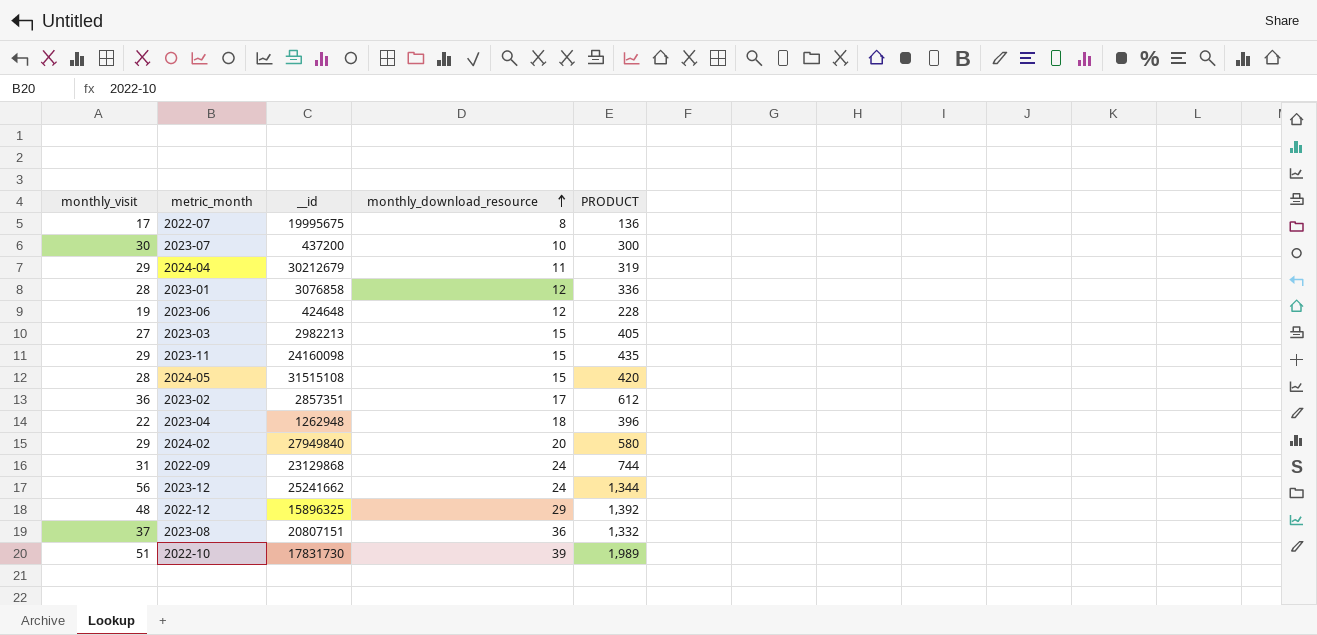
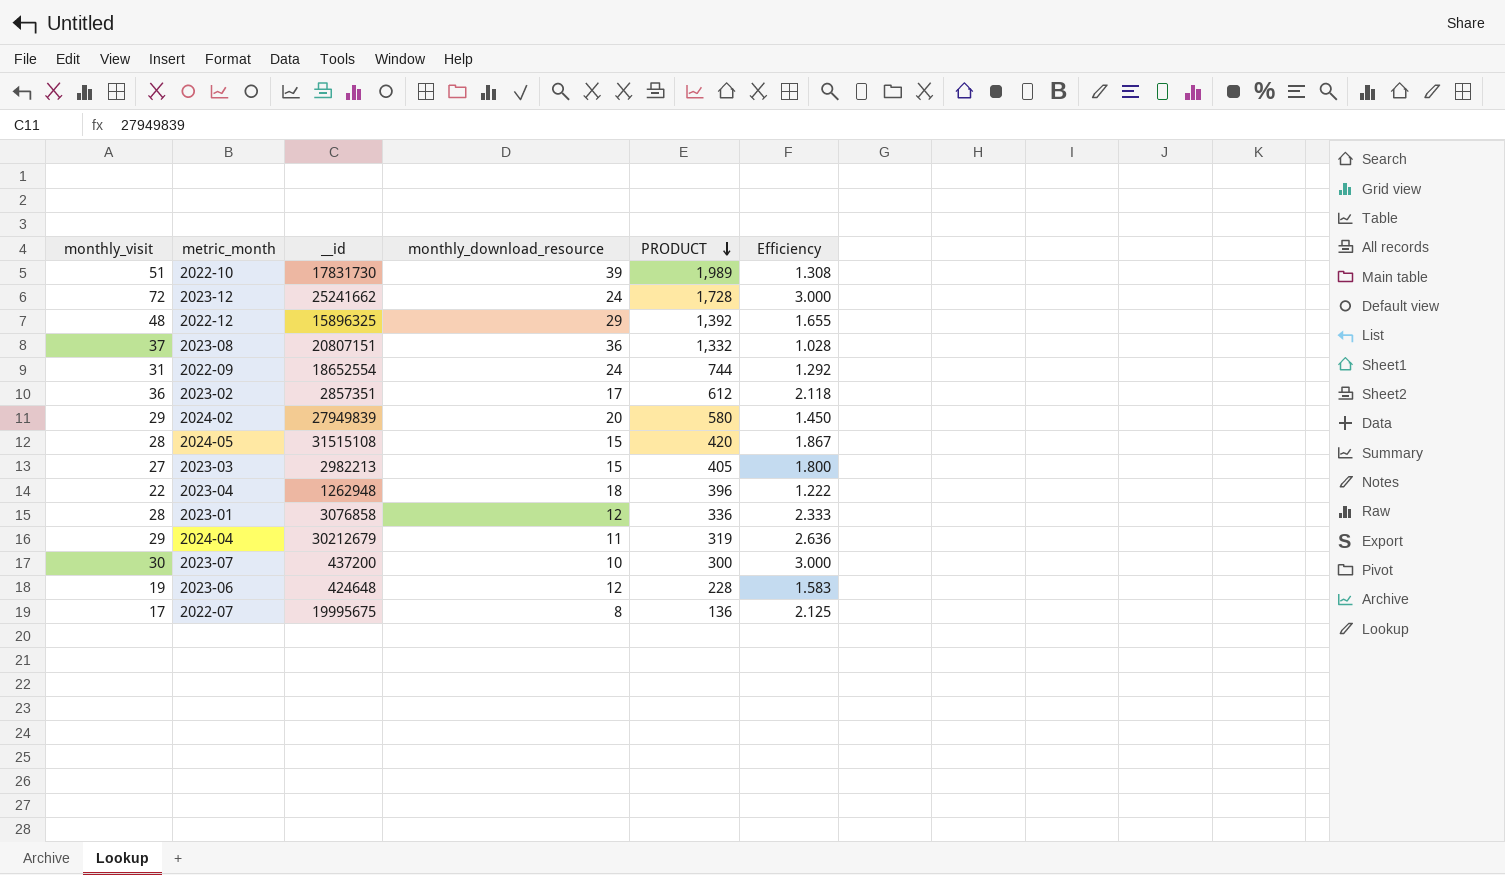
row order: monthly_download_resource ascending -> PRODUCT descending
column Efficiency | formula: none -> [monthly_visit] / [monthly_download_resource]
row 2023-11: 29 | 24160098 | 15 | 435 -> none
2023-12 | monthly_visit: 56 -> 72
2023-12 | PRODUCT: 1,344 -> 1,728
2022-09 | __id: 23129868 -> 18652554
2024-02 | __id: 27949840 -> 27949839

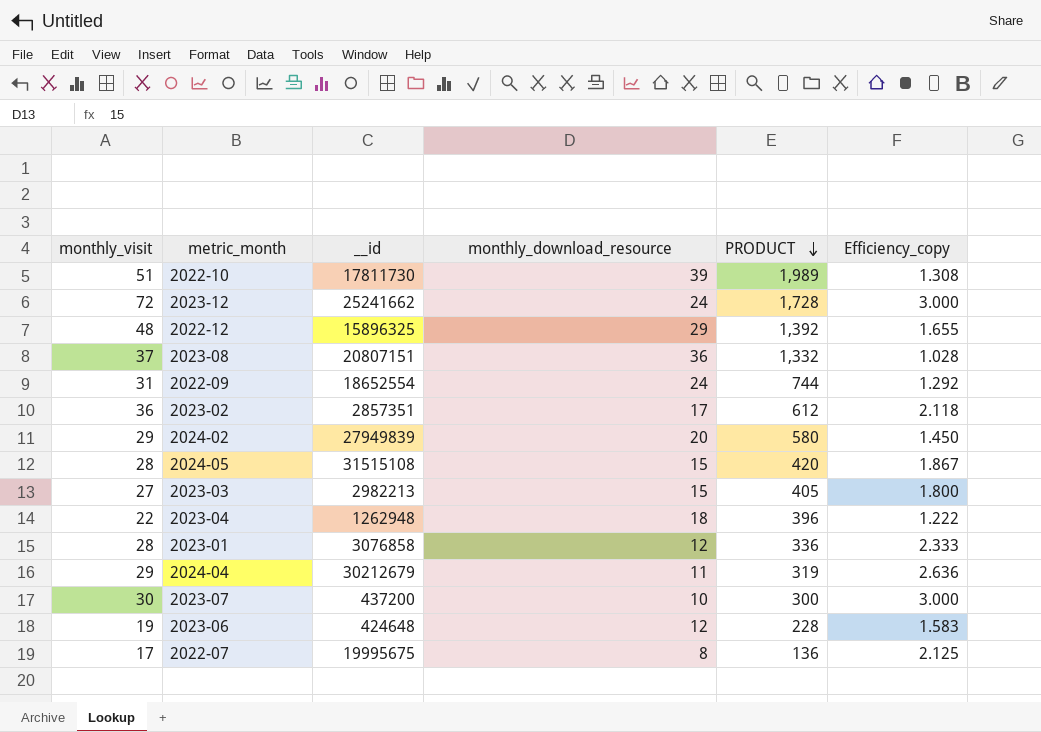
column name: Efficiency -> Efficiency_copy
2022-10 | __id: 17831730 -> 17811730

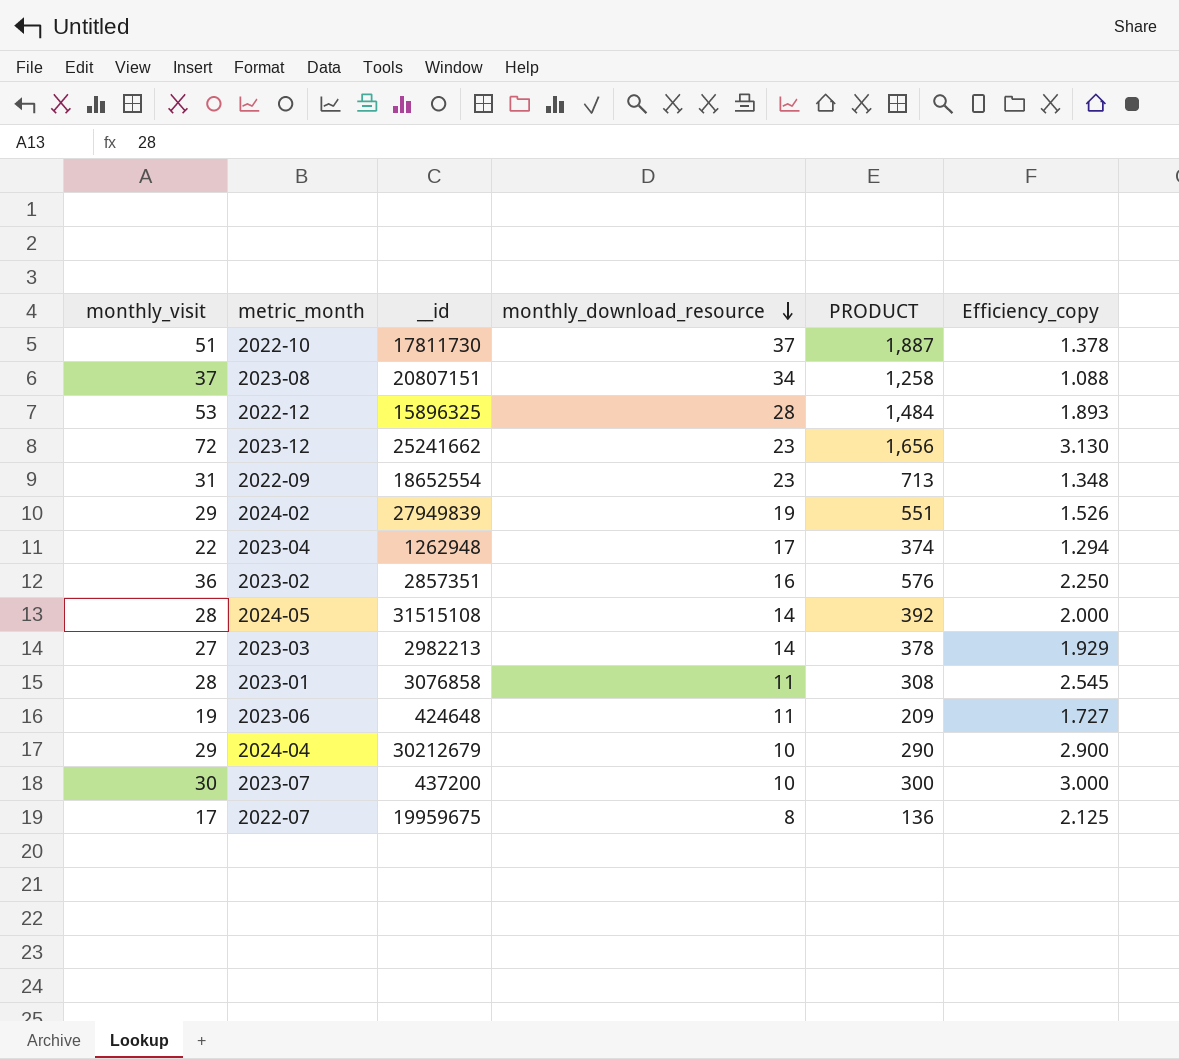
row order: PRODUCT descending -> monthly_download_resource descending
2022-10 | monthly_download_resource: 39 -> 37
2022-10 | PRODUCT: 1,989 -> 1,887
2022-10 | Efficiency_copy: 1.308 -> 1.378
2023-08 | monthly_download_resource: 36 -> 34
2023-08 | PRODUCT: 1,332 -> 1,258
2023-08 | Efficiency_copy: 1.028 -> 1.088
2022-12 | monthly_visit: 48 -> 53
2022-12 | monthly_download_resource: 29 -> 28
2022-12 | PRODUCT: 1,392 -> 1,484
2022-12 | Efficiency_copy: 1.655 -> 1.893
2023-12 | monthly_download_resource: 24 -> 23
2023-12 | PRODUCT: 1,728 -> 1,656
2023-12 | Efficiency_copy: 3.000 -> 3.130
2022-09 | monthly_download_resource: 24 -> 23
2022-09 | PRODUCT: 744 -> 713
2022-09 | Efficiency_copy: 1.292 -> 1.348
2024-02 | monthly_download_resource: 20 -> 19
2024-02 | PRODUCT: 580 -> 551
2024-02 | Efficiency_copy: 1.450 -> 1.526
2023-04 | monthly_download_resource: 18 -> 17
2023-04 | PRODUCT: 396 -> 374
2023-04 | Efficiency_copy: 1.222 -> 1.294
2023-02 | monthly_download_resource: 17 -> 16
2023-02 | PRODUCT: 612 -> 576
2023-02 | Efficiency_copy: 2.118 -> 2.250
2024-05 | monthly_download_resource: 15 -> 14
2024-05 | PRODUCT: 420 -> 392
2024-05 | Efficiency_copy: 1.867 -> 2.000
2023-03 | monthly_download_resource: 15 -> 14
2023-03 | PRODUCT: 405 -> 378
2023-03 | Efficiency_copy: 1.800 -> 1.929
2023-01 | monthly_download_resource: 12 -> 11
2023-01 | PRODUCT: 336 -> 308
2023-01 | Efficiency_copy: 2.333 -> 2.545
2023-06 | monthly_download_resource: 12 -> 11
2023-06 | PRODUCT: 228 -> 209
2023-06 | Efficiency_copy: 1.583 -> 1.727
2024-04 | monthly_download_resource: 11 -> 10
2024-04 | PRODUCT: 319 -> 290
2024-04 | Efficiency_copy: 2.636 -> 2.900
2022-07 | __id: 19995675 -> 19959675

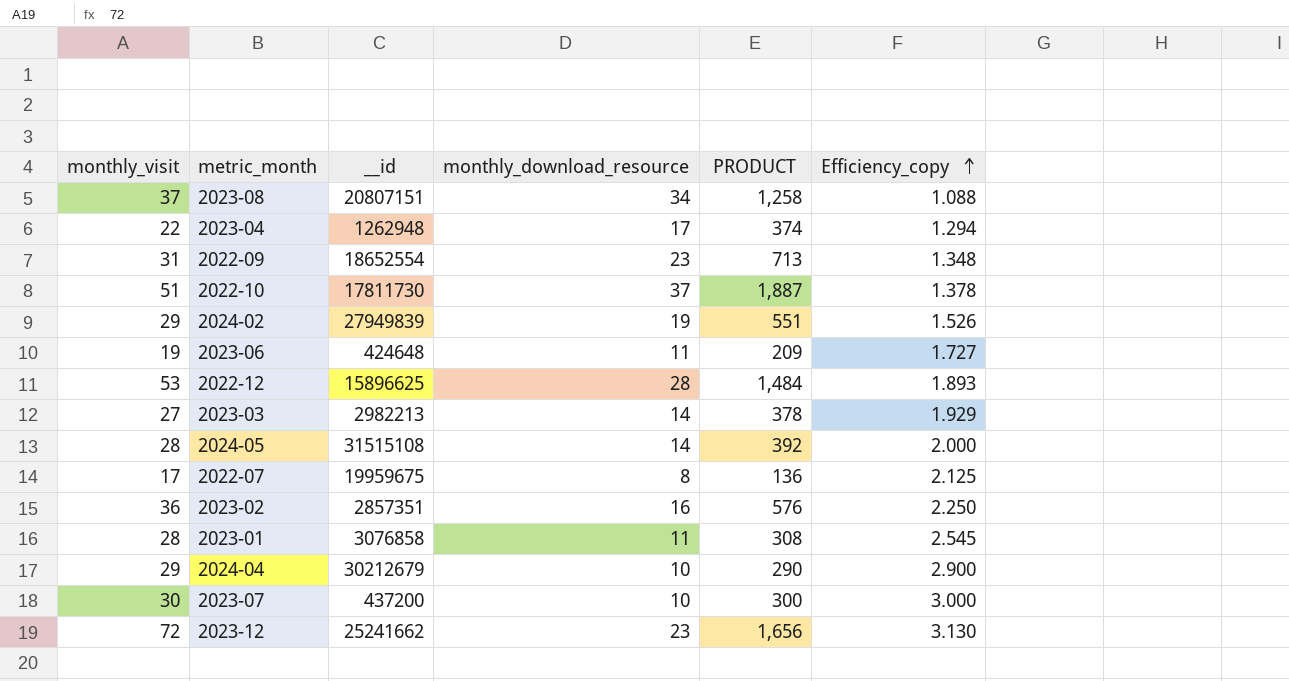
row order: monthly_download_resource descending -> Efficiency_copy ascending
2022-12 | __id: 15896325 -> 15896625

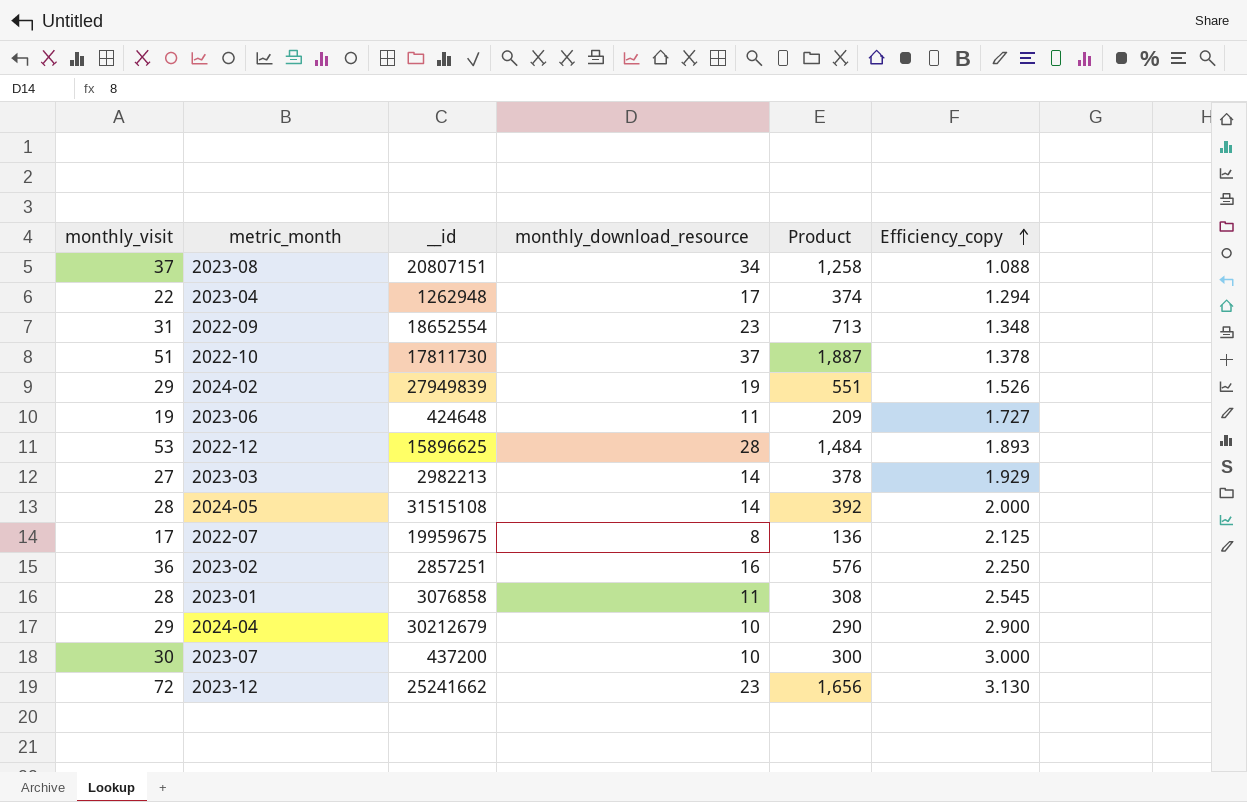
column name: PRODUCT -> Product
2023-02 | __id: 2857351 -> 2857251

